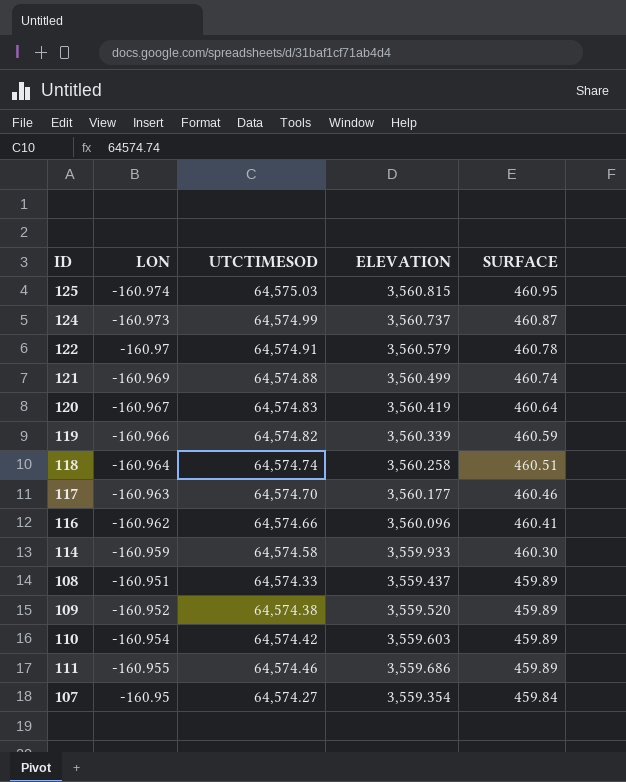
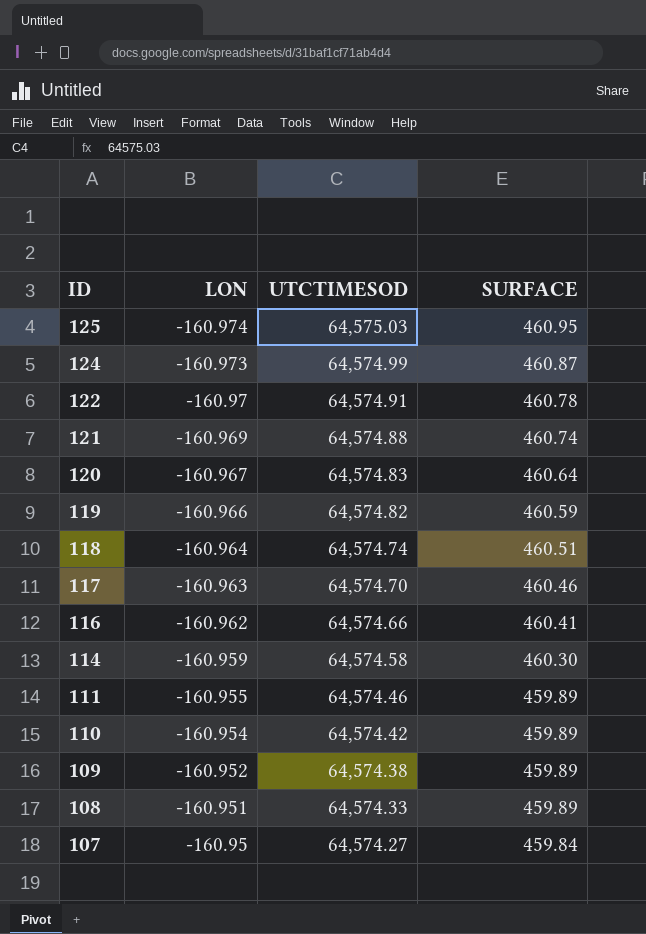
row order: SURFACE descending -> ID descending
column ELEVATION | position: 4 -> none

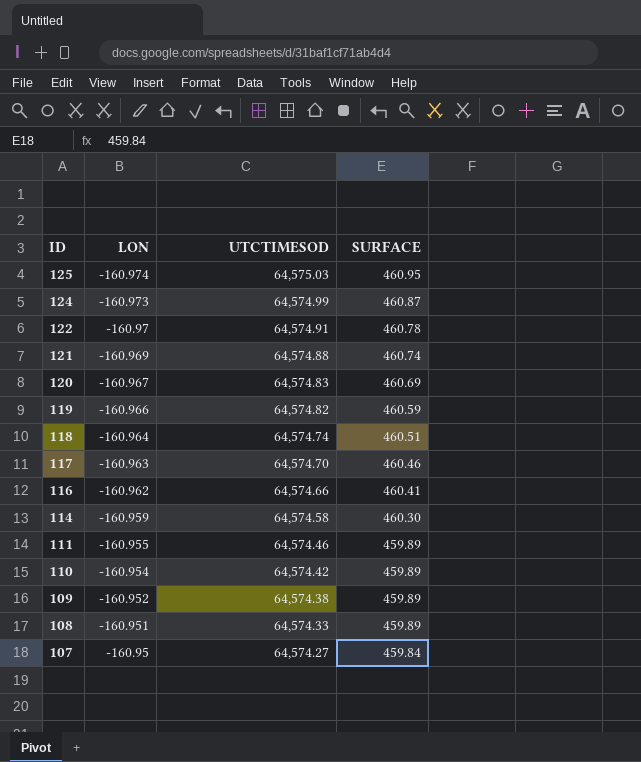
120 | SURFACE: 460.64 -> 460.69

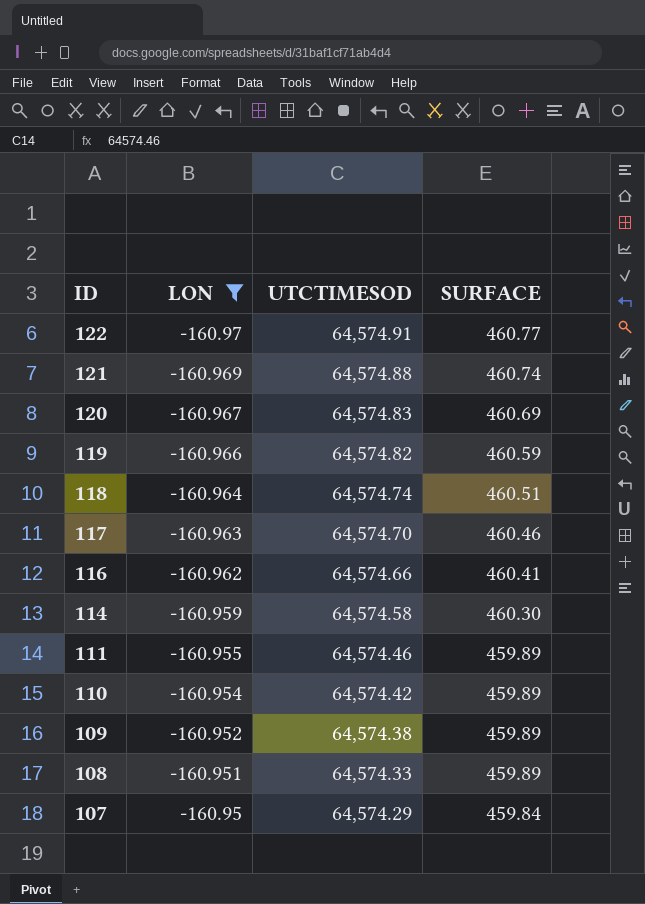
filter: none -> LON >= -160.97
122 | SURFACE: 460.78 -> 460.77
107 | UTCTIMESOD: 64,574.27 -> 64,574.29

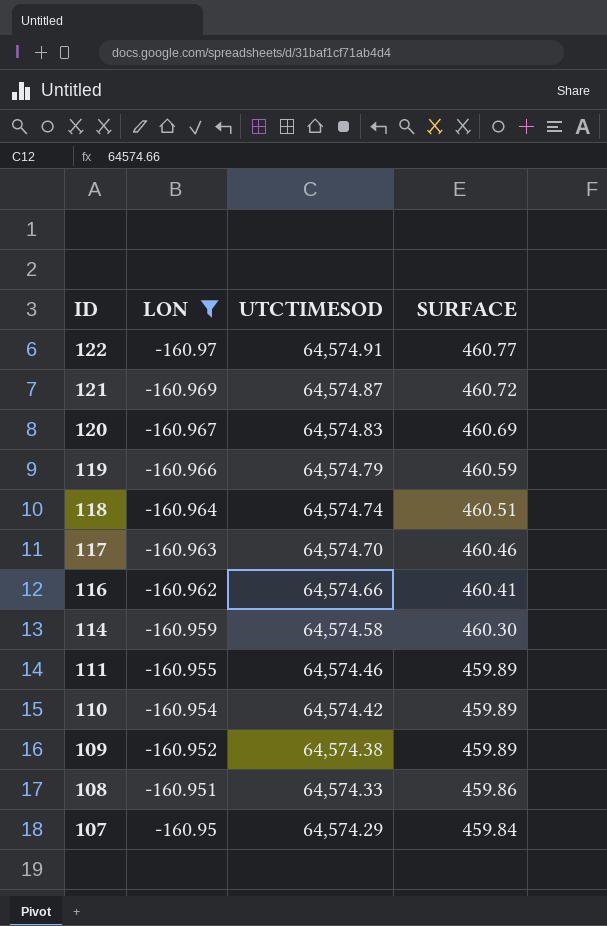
121 | UTCTIMESOD: 64,574.88 -> 64,574.87
121 | SURFACE: 460.74 -> 460.72
119 | UTCTIMESOD: 64,574.82 -> 64,574.79
108 | SURFACE: 459.89 -> 459.86

